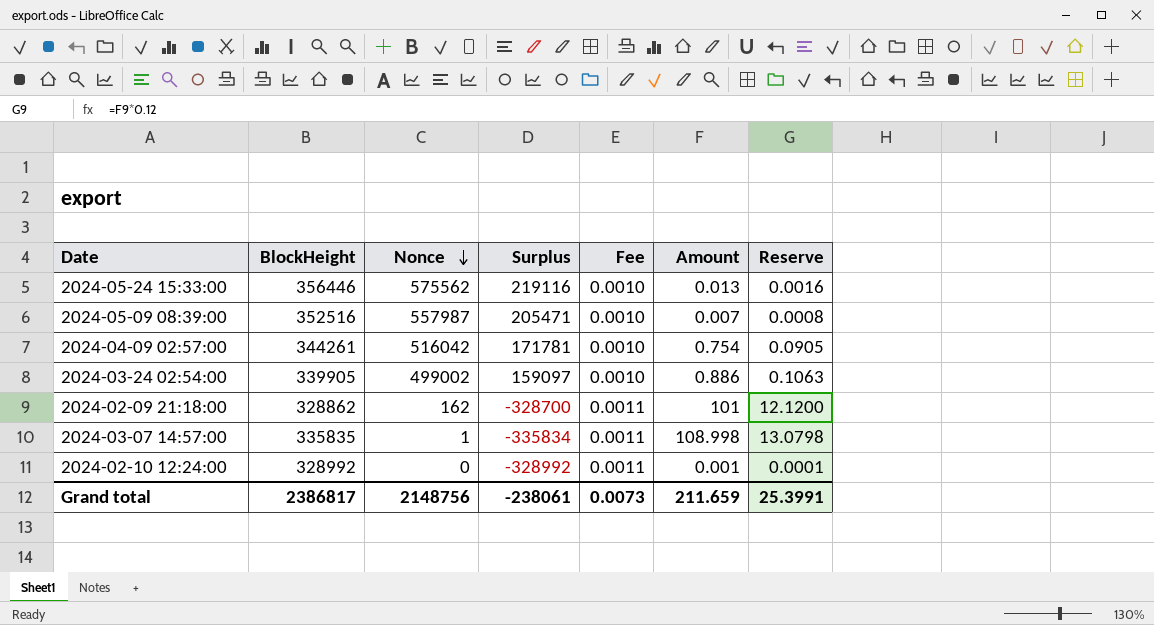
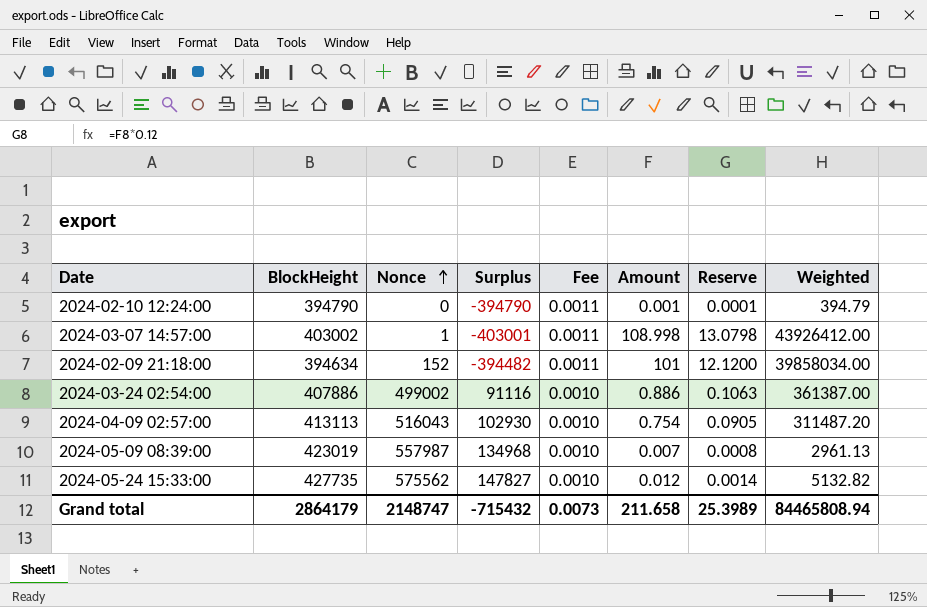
row order: Nonce descending -> Nonce ascending
column Weighted | formula: none -> [BlockHeight] * [Amount]
2024-02-10 12:24:00 | BlockHeight: 328992 -> 394790
2024-02-10 12:24:00 | Surplus: -328992 -> -394790
2024-03-07 14:57:00 | BlockHeight: 335835 -> 403002
2024-03-07 14:57:00 | Surplus: -335834 -> -403001
2024-02-09 21:18:00 | BlockHeight: 328862 -> 394634
2024-02-09 21:18:00 | Nonce: 162 -> 152
2024-02-09 21:18:00 | Surplus: -328700 -> -394482
2024-03-24 02:54:00 | BlockHeight: 339905 -> 407886
2024-03-24 02:54:00 | Surplus: 159097 -> 91116
2024-04-09 02:57:00 | BlockHeight: 344261 -> 413113
2024-04-09 02:57:00 | Nonce: 516042 -> 516043
2024-04-09 02:57:00 | Surplus: 171781 -> 102930
2024-05-09 08:39:00 | BlockHeight: 352516 -> 423019
2024-05-09 08:39:00 | Surplus: 205471 -> 134968
2024-05-24 15:33:00 | BlockHeight: 356446 -> 427735
2024-05-24 15:33:00 | Surplus: 219116 -> 147827
2024-05-24 15:33:00 | Amount: 0.013 -> 0.012
2024-05-24 15:33:00 | Reserve: 0.0016 -> 0.0014
Grand total | BlockHeight: 2386817 -> 2864179
Grand total | Nonce: 2148756 -> 2148747
Grand total | Surplus: -238061 -> -715432
Grand total | Amount: 211.659 -> 211.658
Grand total | Reserve: 25.3991 -> 25.3989

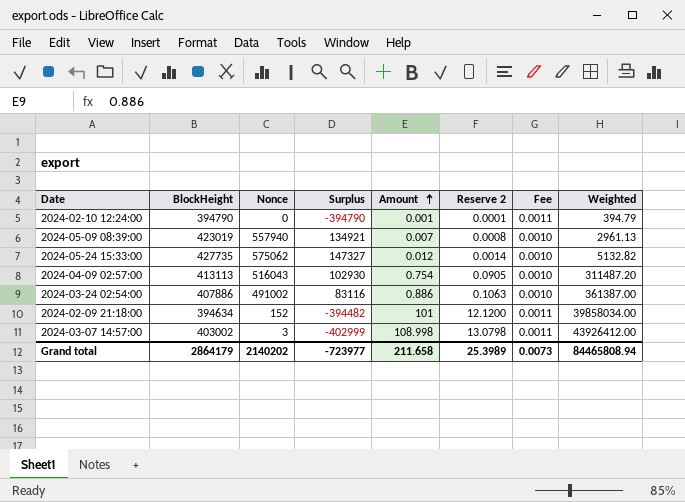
row order: Nonce ascending -> Amount ascending
column name: Reserve -> Reserve 2
column Fee | position: 5 -> 7
2024-05-09 08:39:00 | Nonce: 557987 -> 557940
2024-05-09 08:39:00 | Surplus: 134968 -> 134921
2024-05-24 15:33:00 | Nonce: 575562 -> 575062
2024-05-24 15:33:00 | Surplus: 147827 -> 147327
2024-03-24 02:54:00 | Nonce: 499002 -> 491002
2024-03-24 02:54:00 | Surplus: 91116 -> 83116
2024-03-07 14:57:00 | Nonce: 1 -> 3
2024-03-07 14:57:00 | Surplus: -403001 -> -402999
Grand total | Nonce: 2148747 -> 2140202
Grand total | Surplus: -715432 -> -723977

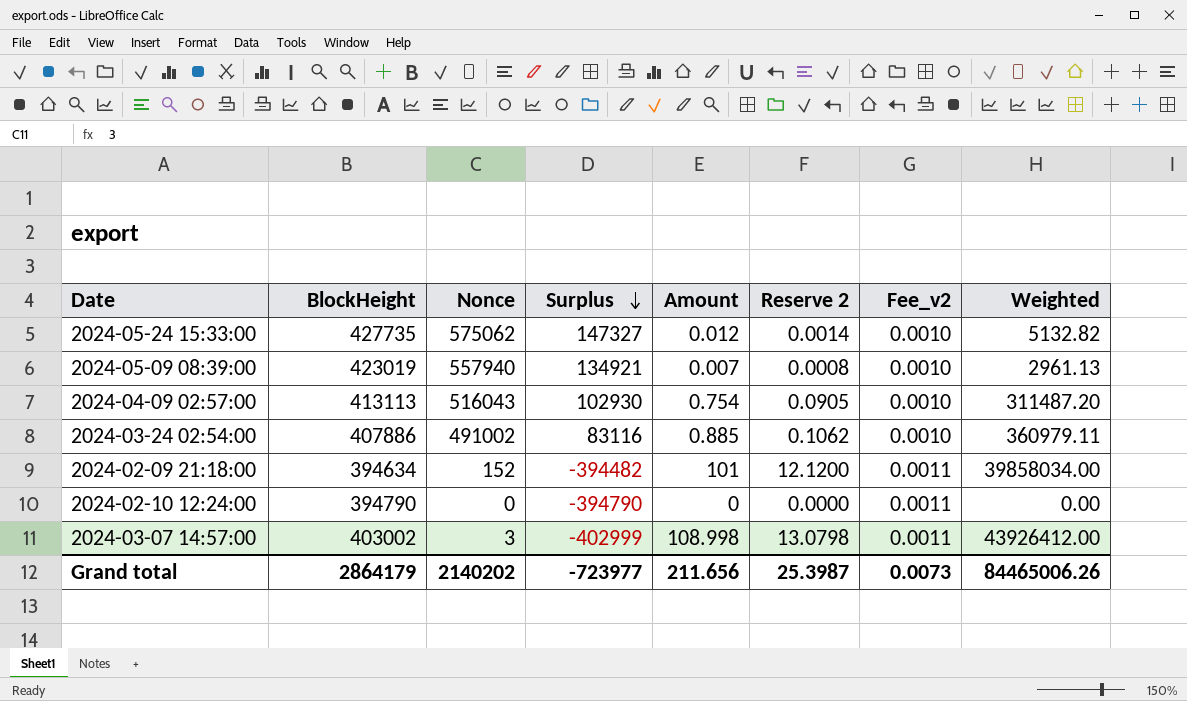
row order: Amount ascending -> Surplus descending
column name: Fee -> Fee_v2
2024-03-24 02:54:00 | Amount: 0.886 -> 0.885
2024-03-24 02:54:00 | Reserve 2: 0.1063 -> 0.1062
2024-03-24 02:54:00 | Weighted: 361387.00 -> 360979.11
2024-02-10 12:24:00 | Amount: 0.001 -> 0
2024-02-10 12:24:00 | Reserve 2: 0.0001 -> 0.0000
2024-02-10 12:24:00 | Weighted: 394.79 -> 0.00
Grand total | Amount: 211.658 -> 211.656
Grand total | Reserve 2: 25.3989 -> 25.3987
Grand total | Weighted: 84465808.94 -> 84465006.26

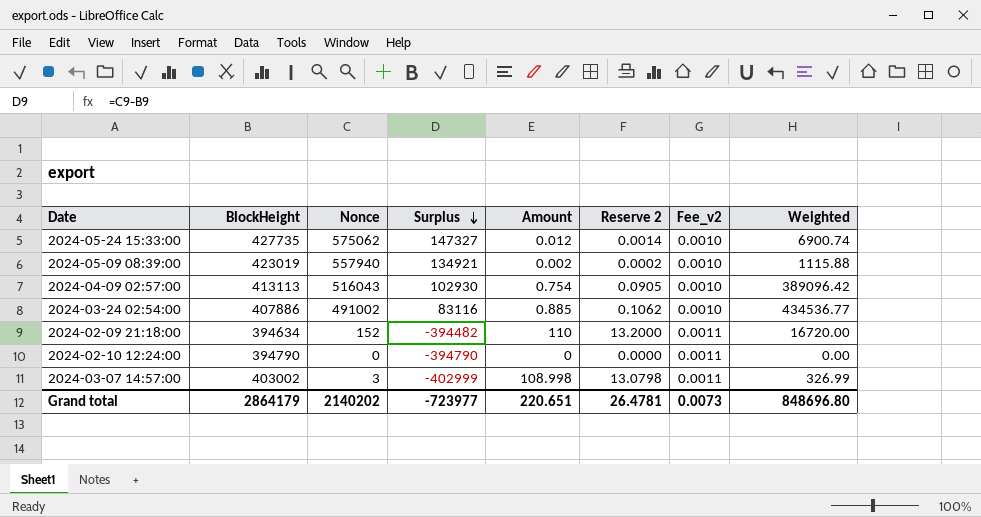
column Weighted | formula: [BlockHeight] * [Amount] -> [Nonce] * [Amount]
2024-05-09 08:39:00 | Amount: 0.007 -> 0.002
2024-05-09 08:39:00 | Reserve 2: 0.0008 -> 0.0002
2024-02-09 21:18:00 | Amount: 101 -> 110
2024-02-09 21:18:00 | Reserve 2: 12.1200 -> 13.2000
Grand total | Amount: 211.656 -> 220.651
Grand total | Reserve 2: 25.3987 -> 26.4781
Grand total | Weighted: 84465006.26 -> 848696.80

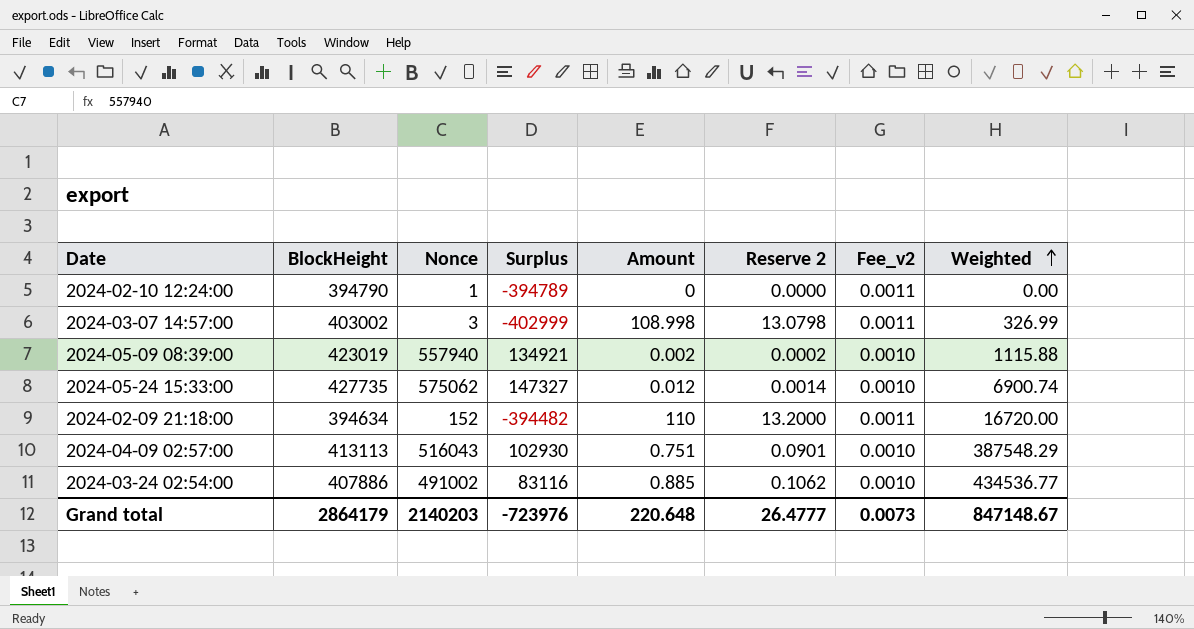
row order: Surplus descending -> Weighted ascending
2024-02-10 12:24:00 | Nonce: 0 -> 1
2024-02-10 12:24:00 | Surplus: -394790 -> -394789
2024-04-09 02:57:00 | Amount: 0.754 -> 0.751
2024-04-09 02:57:00 | Reserve 2: 0.0905 -> 0.0901
2024-04-09 02:57:00 | Weighted: 389096.42 -> 387548.29
Grand total | Nonce: 2140202 -> 2140203
Grand total | Surplus: -723977 -> -723976
Grand total | Amount: 220.651 -> 220.648
Grand total | Reserve 2: 26.4781 -> 26.4777
Grand total | Weighted: 848696.80 -> 847148.67

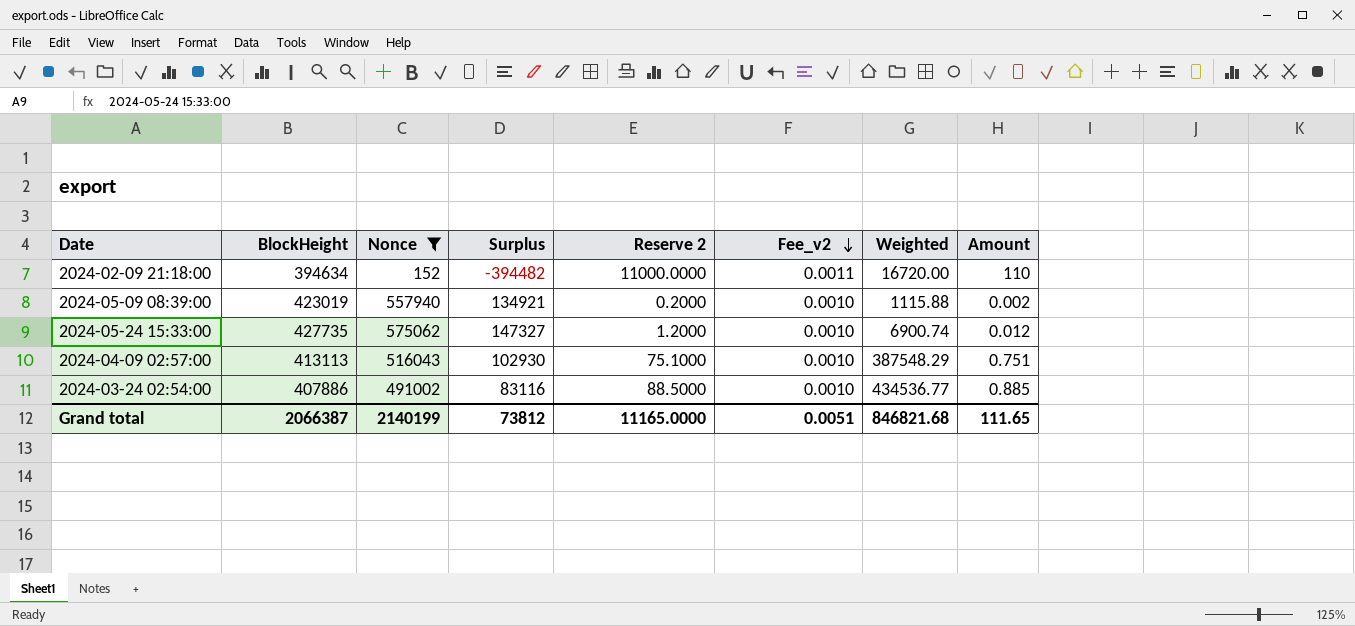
filter: none -> Nonce >= 152
row order: Weighted ascending -> Fee_v2 descending
column Reserve 2 | formula: [Amount] * 0.12 -> [Amount] * 100
column Amount | position: 5 -> 8
Grand total | BlockHeight: 2864179 -> 2066387
Grand total | Nonce: 2140203 -> 2140199
Grand total | Surplus: -723976 -> 73812
Grand total | Reserve 2: 26.4777 -> 11165.0000
Grand total | Fee_v2: 0.0073 -> 0.0051
Grand total | Weighted: 847148.67 -> 846821.68
Grand total | Amount: 220.648 -> 111.65

